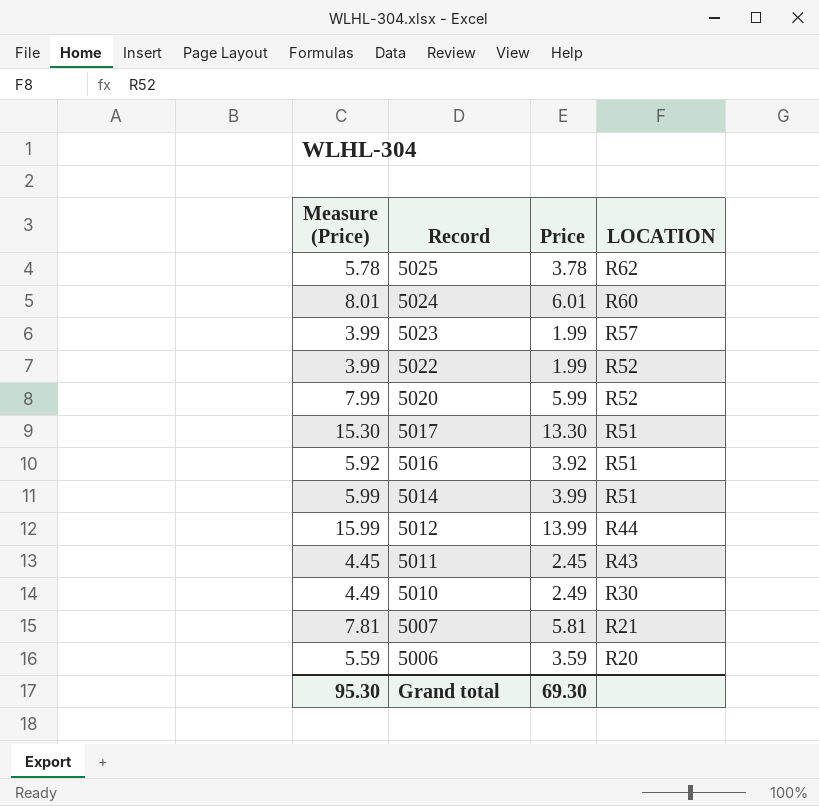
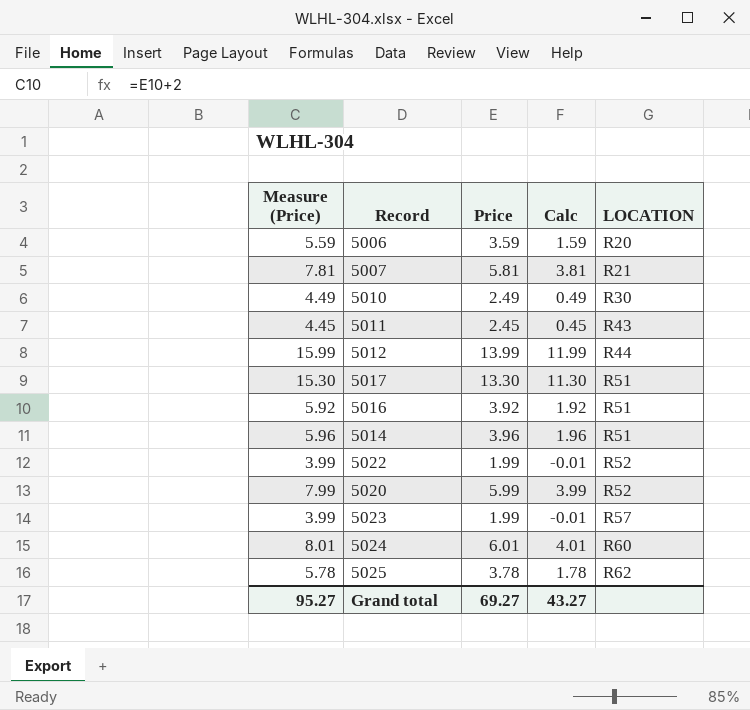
row order: Record descending -> LOCATION ascending
column Calc | formula: none -> [Price] - 2
5014 | Measure (Price): 5.99 -> 5.96
5014 | Price: 3.99 -> 3.96
Grand total | Measure (Price): 95.30 -> 95.27
Grand total | Price: 69.30 -> 69.27

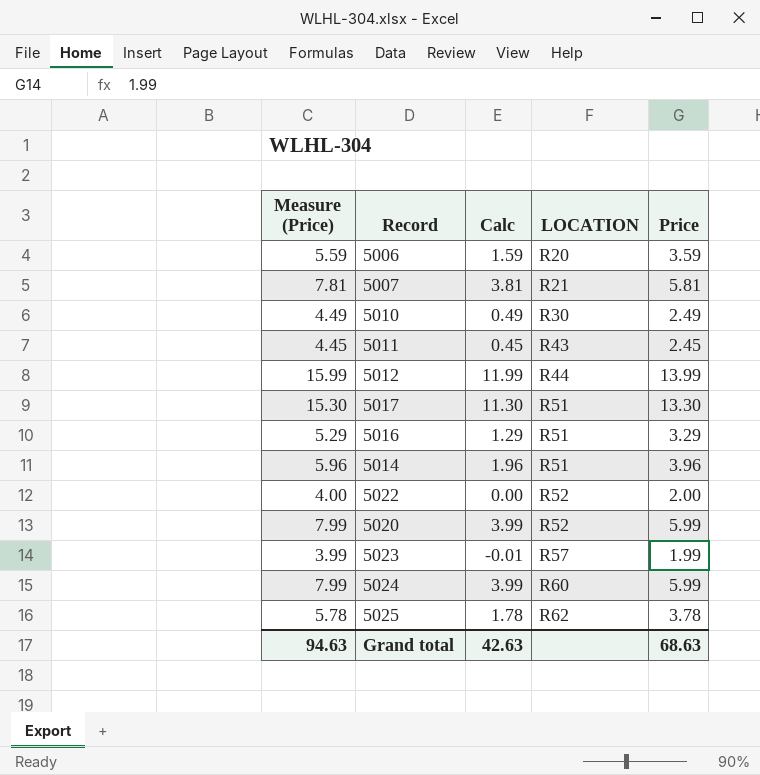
column Price | position: 3 -> 5
5016 | Measure (Price): 5.92 -> 5.29
5016 | Calc: 1.92 -> 1.29
5016 | Price: 3.92 -> 3.29
5022 | Measure (Price): 3.99 -> 4.00
5022 | Calc: -0.01 -> 0.00
5022 | Price: 1.99 -> 2.00
5024 | Measure (Price): 8.01 -> 7.99
5024 | Calc: 4.01 -> 3.99
5024 | Price: 6.01 -> 5.99
Grand total | Measure (Price): 95.27 -> 94.63
Grand total | Calc: 43.27 -> 42.63
Grand total | Price: 69.27 -> 68.63

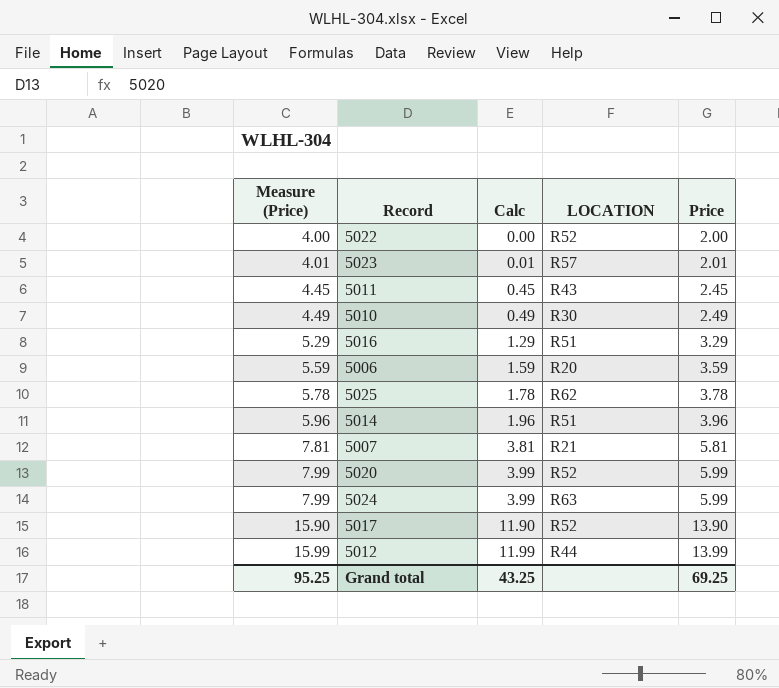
row order: LOCATION ascending -> Measure (Price) ascending
5023 | Measure (Price): 3.99 -> 4.01
5023 | Calc: -0.01 -> 0.01
5023 | Price: 1.99 -> 2.01
5024 | LOCATION: R60 -> R63
5017 | Measure (Price): 15.30 -> 15.90
5017 | Calc: 11.30 -> 11.90
5017 | LOCATION: R51 -> R52
5017 | Price: 13.30 -> 13.90
Grand total | Measure (Price): 94.63 -> 95.25
Grand total | Calc: 42.63 -> 43.25
Grand total | Price: 68.63 -> 69.25

